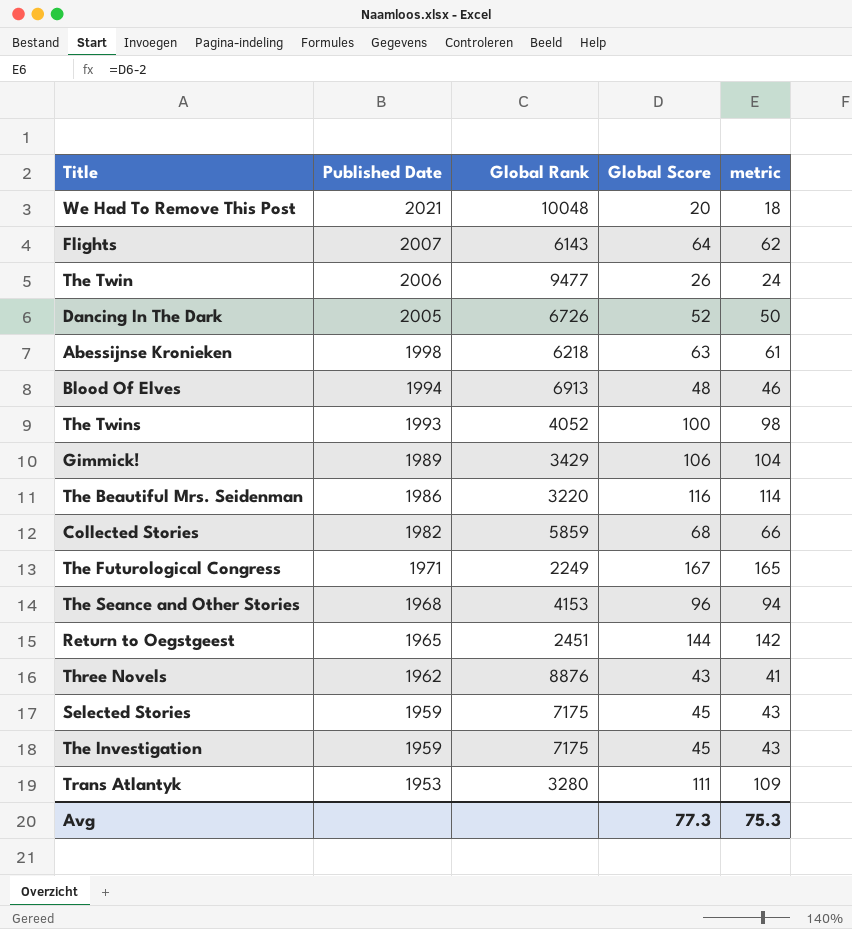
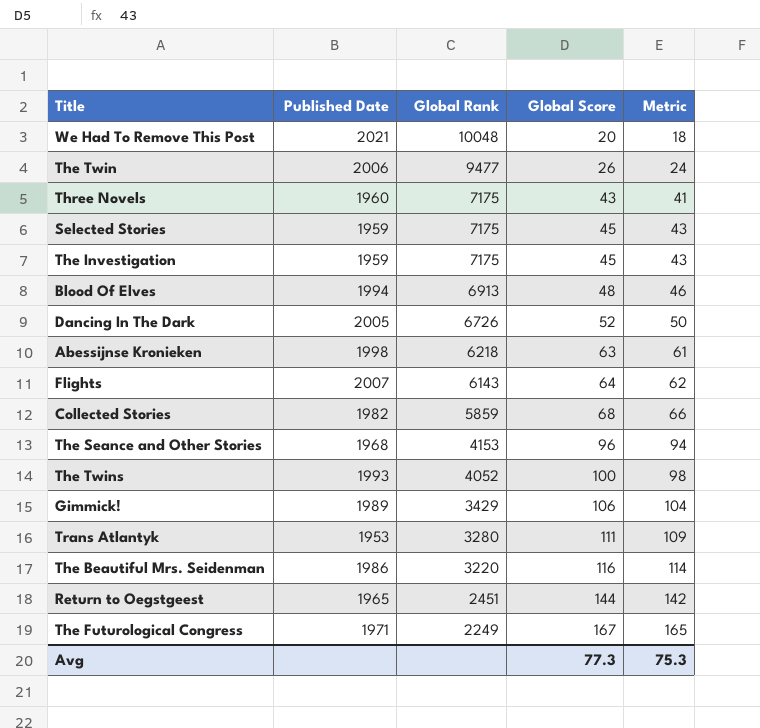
row order: Published Date descending -> Global Rank descending
column name: metric -> Metric
Three Novels | Published Date: 1962 -> 1960
Three Novels | Global Rank: 8876 -> 7175

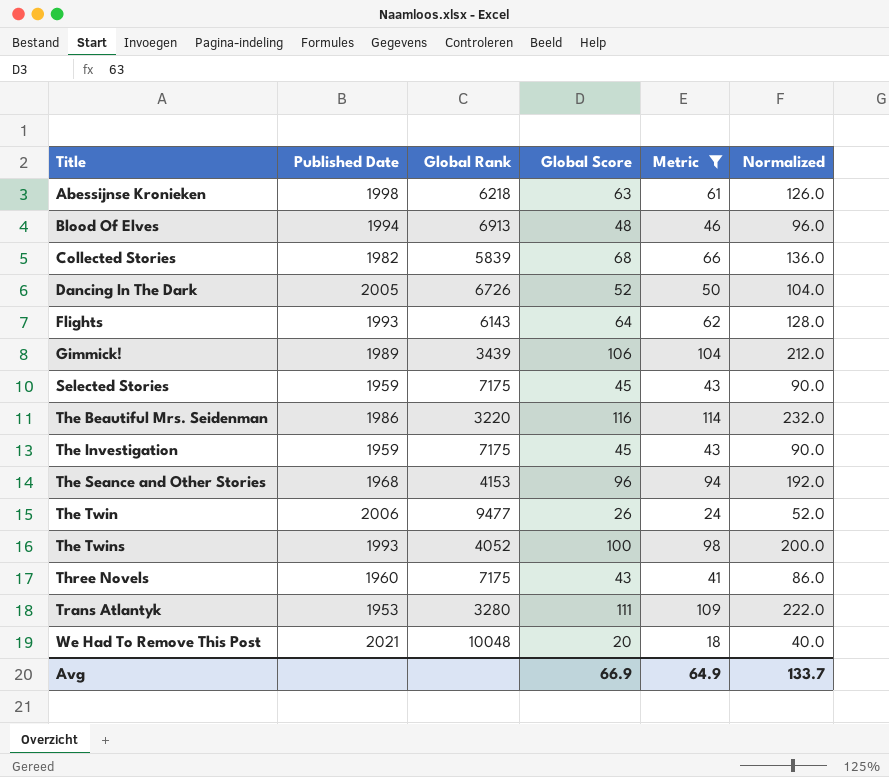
filter: none -> Metric <= 114
row order: Global Rank descending -> Title ascending
column Normalized | formula: none -> [Global Score] * 2
Collected Stories | Global Rank: 5859 -> 5839
Flights | Published Date: 2007 -> 1993
Gimmick! | Global Rank: 3429 -> 3439
Avg | Global Score: 77.3 -> 66.9
Avg | Metric: 75.3 -> 64.9

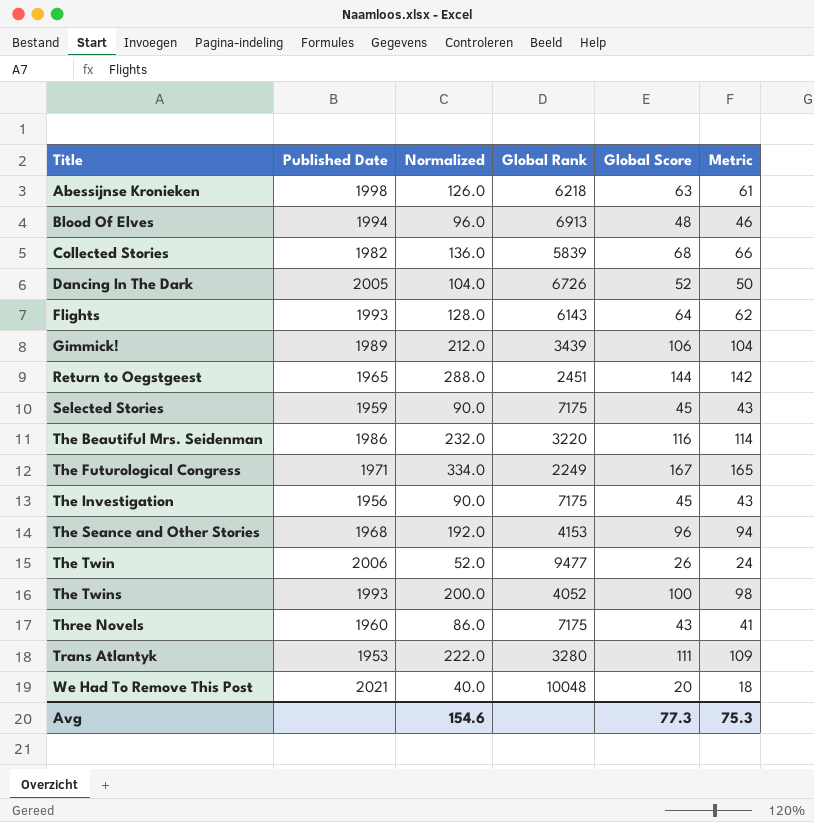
filter: Metric <= 114 -> none
column Normalized | position: 6 -> 3
The Investigation | Published Date: 1959 -> 1956
Avg | Normalized: 133.7 -> 154.6
Avg | Global Score: 66.9 -> 77.3
Avg | Metric: 64.9 -> 75.3

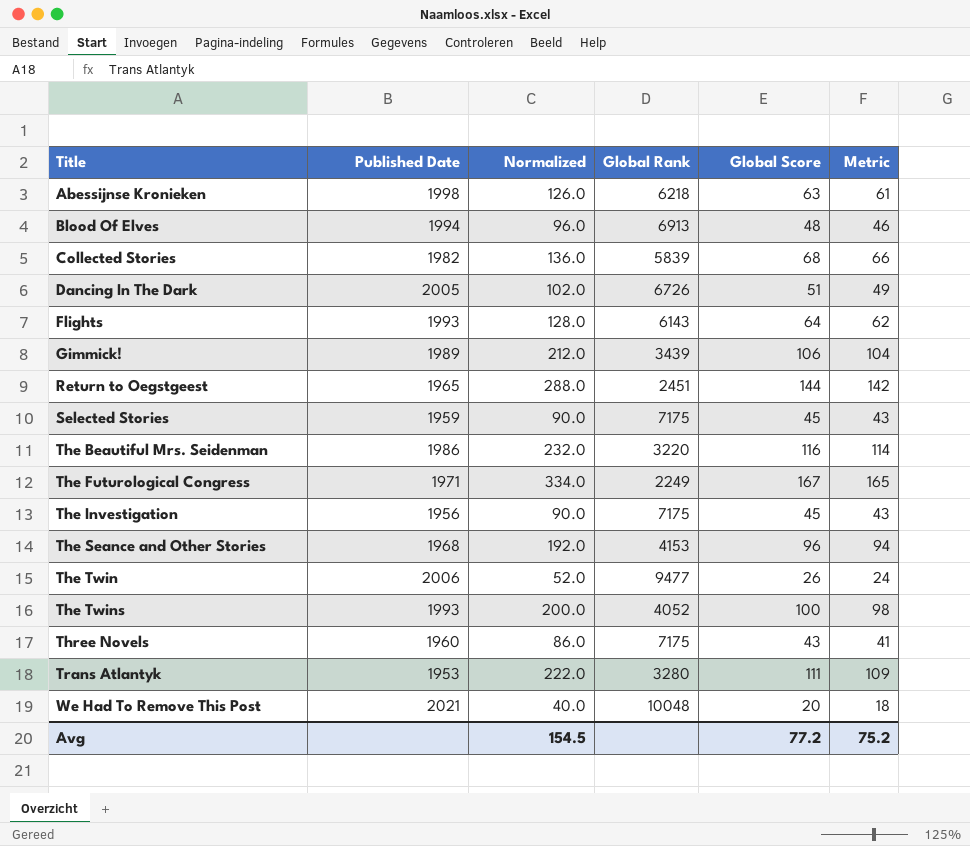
Dancing In The Dark | Normalized: 104.0 -> 102.0
Dancing In The Dark | Global Score: 52 -> 51
Dancing In The Dark | Metric: 50 -> 49
Avg | Normalized: 154.6 -> 154.5
Avg | Global Score: 77.3 -> 77.2
Avg | Metric: 75.3 -> 75.2

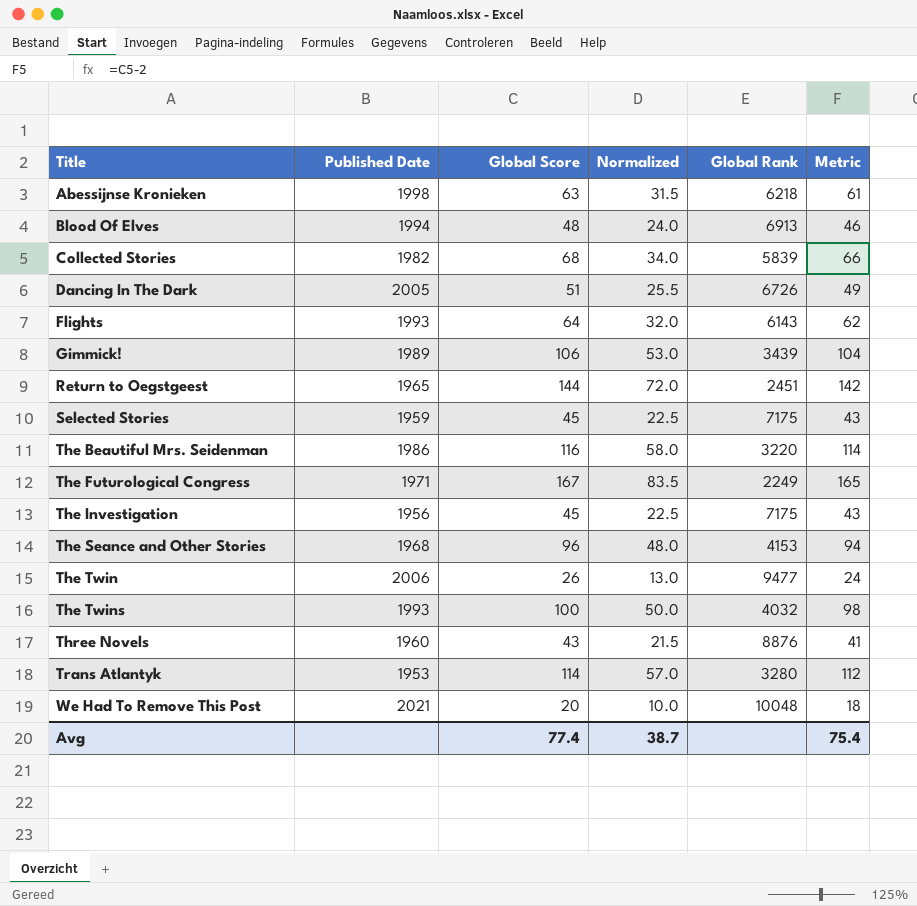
column Global Score | position: 5 -> 3
column Normalized | formula: [Global Score] * 2 -> [Global Score] * 0.5
The Twins | Global Rank: 4052 -> 4032
Three Novels | Global Rank: 7175 -> 8876
Trans Atlantyk | Global Score: 111 -> 114
Trans Atlantyk | Metric: 109 -> 112
Avg | Global Score: 77.2 -> 77.4
Avg | Normalized: 154.5 -> 38.7
Avg | Metric: 75.2 -> 75.4

